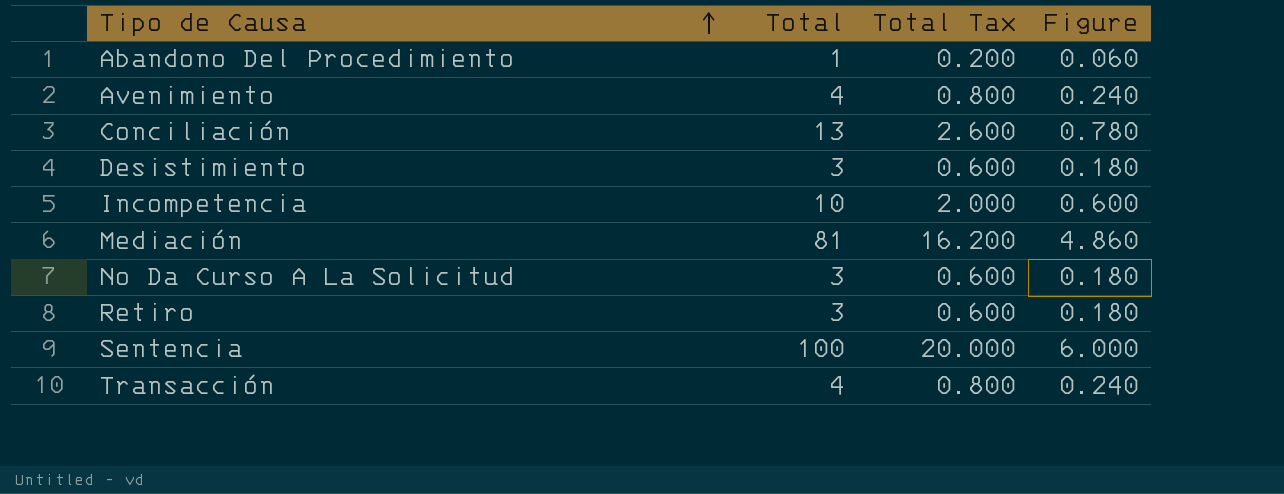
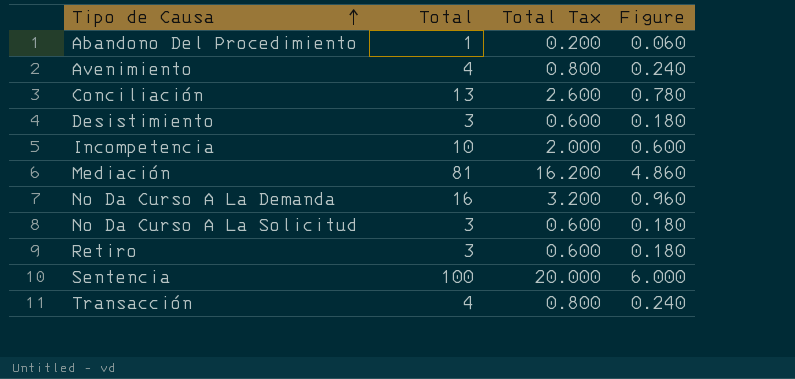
row No Da Curso A La Demanda: none -> 16 | 3.200 | 0.960

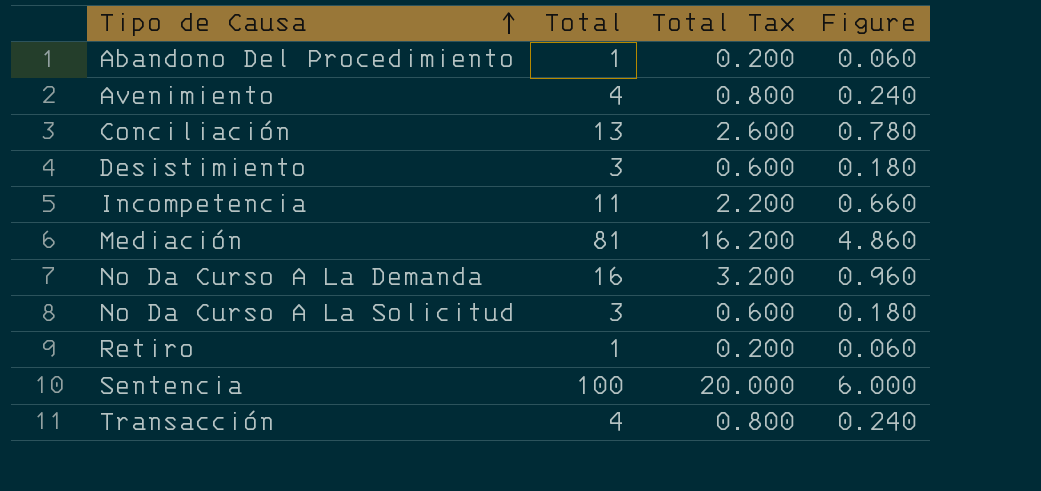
Incompetencia | Total: 10 -> 11
Incompetencia | Total Tax: 2.000 -> 2.200
Incompetencia | Figure: 0.600 -> 0.660
Retiro | Total: 3 -> 1
Retiro | Total Tax: 0.600 -> 0.200
Retiro | Figure: 0.180 -> 0.060

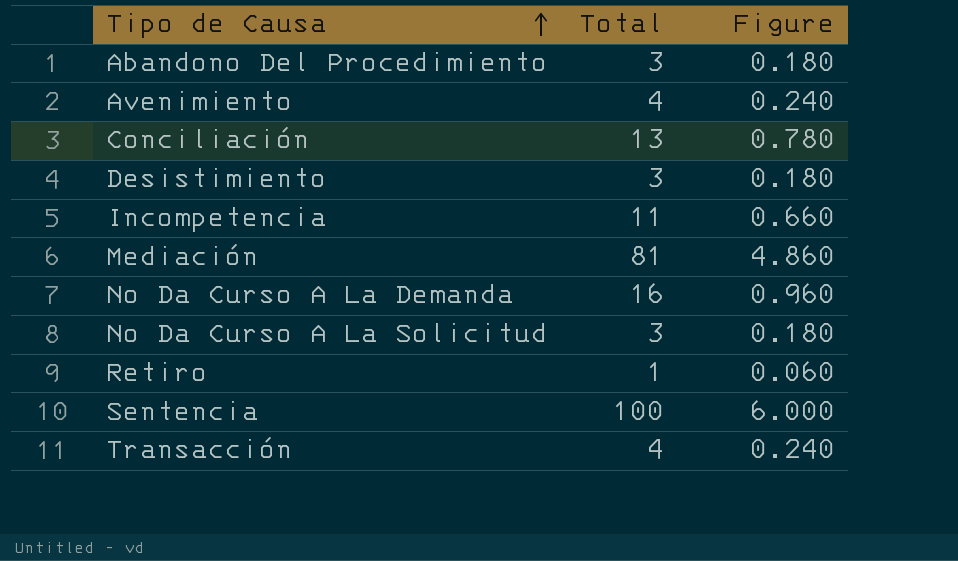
column Total Tax | formula: [Total] * 0.2 -> none
Abandono Del Procedimiento | Total: 1 -> 3
Abandono Del Procedimiento | Figure: 0.060 -> 0.180

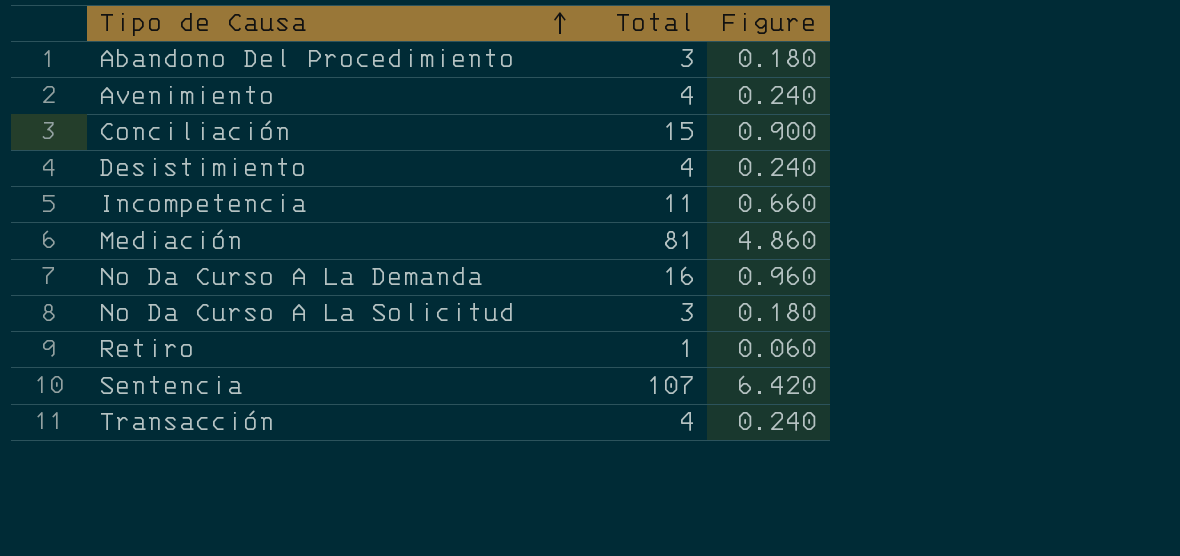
Conciliación | Total: 13 -> 15
Conciliación | Figure: 0.780 -> 0.900
Desistimiento | Total: 3 -> 4
Desistimiento | Figure: 0.180 -> 0.240
Sentencia | Total: 100 -> 107
Sentencia | Figure: 6.000 -> 6.420

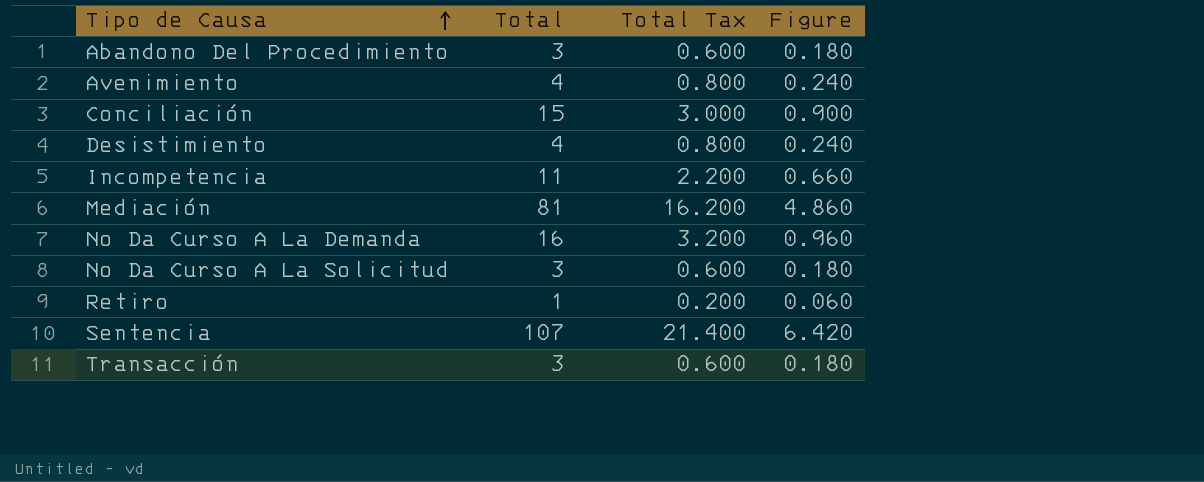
column Total Tax | formula: none -> [Total] * 0.2
Transacción | Total: 4 -> 3
Transacción | Figure: 0.240 -> 0.180

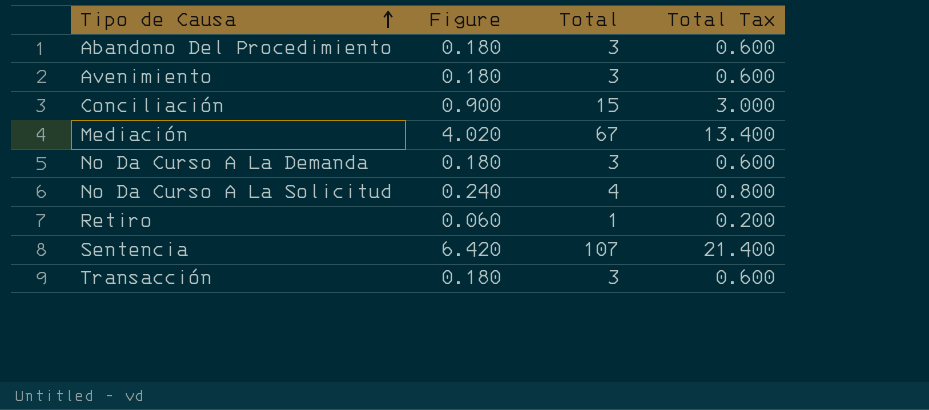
column Figure | position: 4 -> 2
row Desistimiento: 4 | 0.800 | 0.240 -> none
row Incompetencia: 11 | 2.200 | 0.660 -> none
Avenimiento | Figure: 0.240 -> 0.180
Avenimiento | Total: 4 -> 3
Avenimiento | Total Tax: 0.800 -> 0.600
Mediación | Figure: 4.860 -> 4.020
Mediación | Total: 81 -> 67
Mediación | Total Tax: 16.200 -> 13.400
No Da Curso A La Demanda | Figure: 0.960 -> 0.180
No Da Curso A La Demanda | Total: 16 -> 3
No Da Curso A La Demanda | Total Tax: 3.200 -> 0.600
No Da Curso A La Solicitud | Figure: 0.180 -> 0.240
No Da Curso A La Solicitud | Total: 3 -> 4
No Da Curso A La Solicitud | Total Tax: 0.600 -> 0.800

